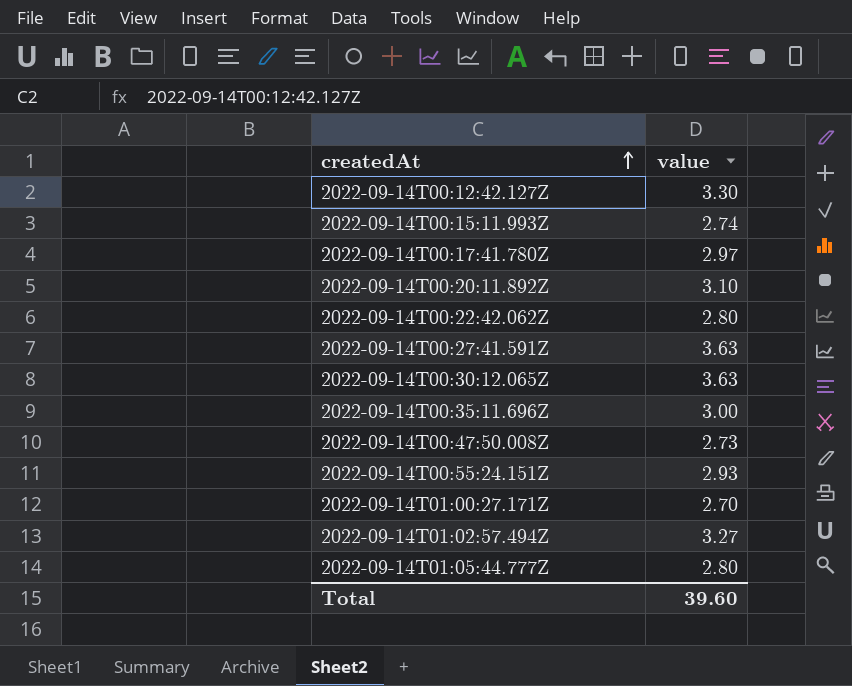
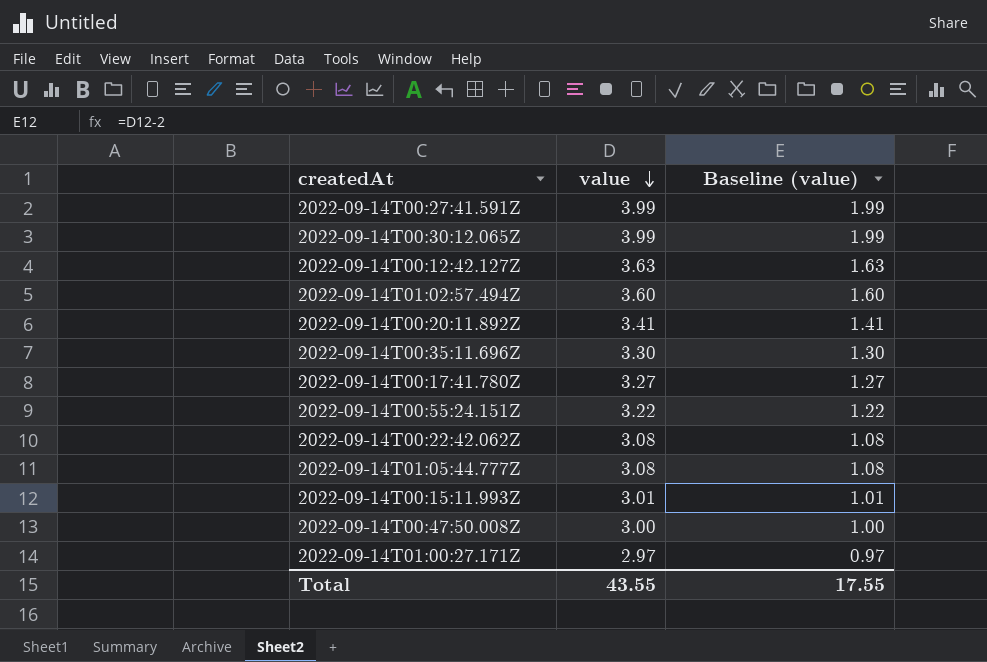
row order: createdAt ascending -> value descending
column Baseline (value) | formula: none -> [value] - 2
2022-09-14T00:27:41.591Z | value: 3.63 -> 3.99
2022-09-14T00:30:12.065Z | value: 3.63 -> 3.99
2022-09-14T00:12:42.127Z | value: 3.30 -> 3.63
2022-09-14T01:02:57.494Z | value: 3.27 -> 3.60
2022-09-14T00:20:11.892Z | value: 3.10 -> 3.41
2022-09-14T00:35:11.696Z | value: 3.00 -> 3.30
2022-09-14T00:17:41.780Z | value: 2.97 -> 3.27
2022-09-14T00:55:24.151Z | value: 2.93 -> 3.22
2022-09-14T00:22:42.062Z | value: 2.80 -> 3.08
2022-09-14T01:05:44.777Z | value: 2.80 -> 3.08
2022-09-14T00:15:11.993Z | value: 2.74 -> 3.01
2022-09-14T00:47:50.008Z | value: 2.73 -> 3.00
2022-09-14T01:00:27.171Z | value: 2.70 -> 2.97
Total | value: 39.60 -> 43.55

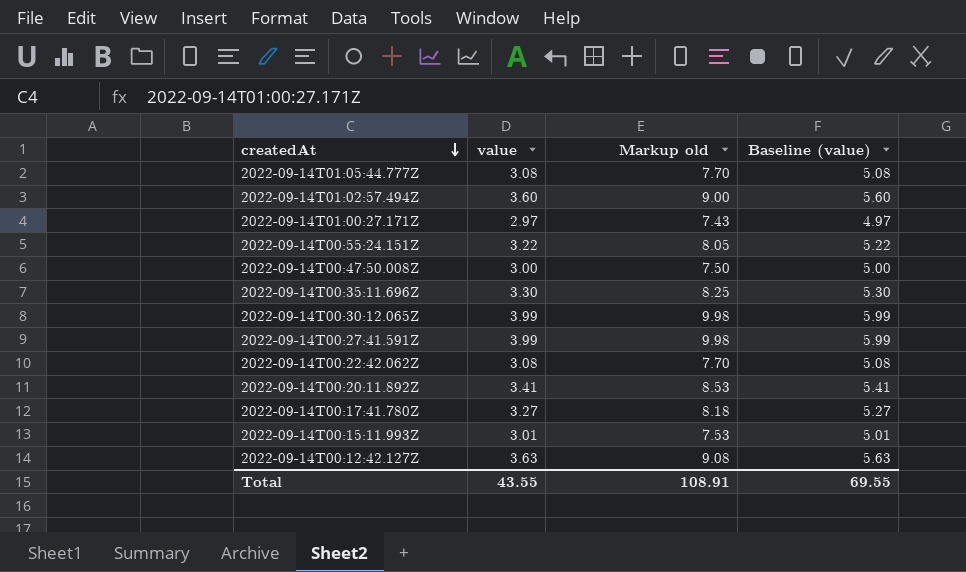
row order: value descending -> createdAt descending
column Markup old | formula: none -> [value] * 2.5
column Baseline (value) | formula: [value] - 2 -> [value] + 2
Total | Baseline (value): 17.55 -> 69.55

